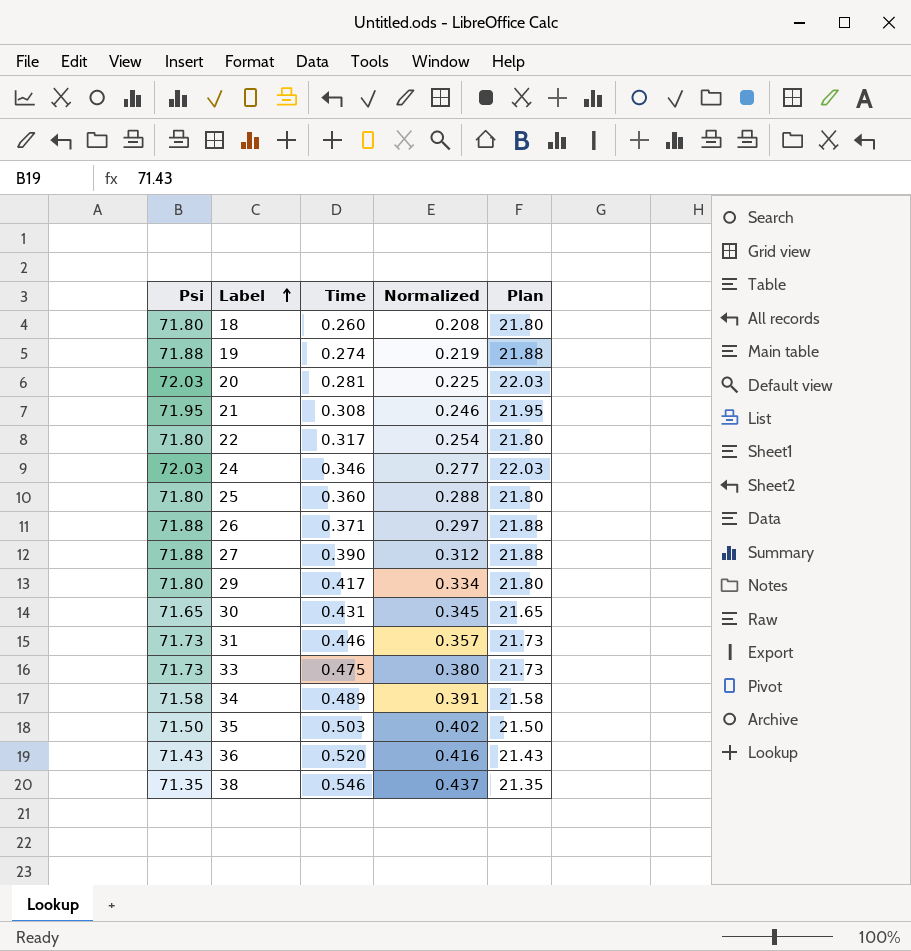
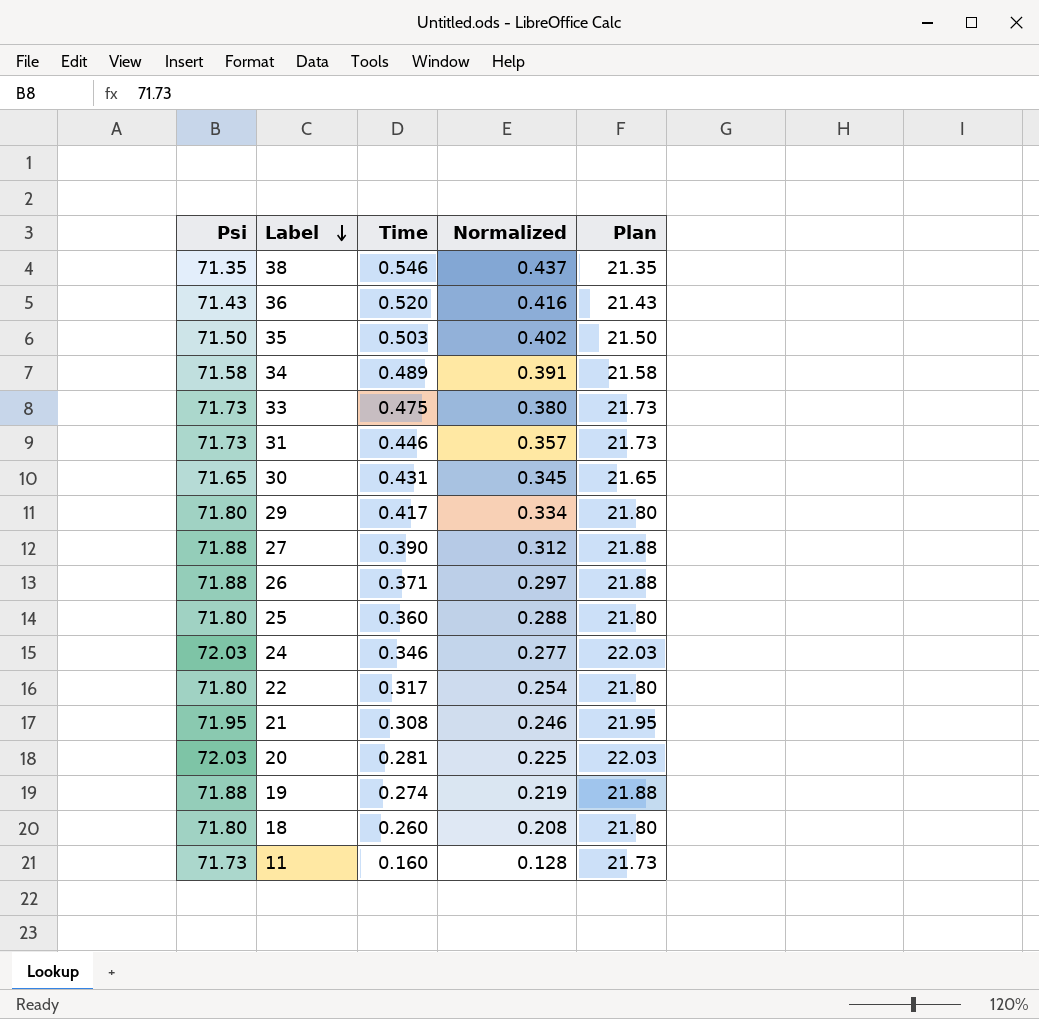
row order: Label ascending -> Label descending
row 11: none -> 71.73 | 0.160 | 0.128 | 21.73

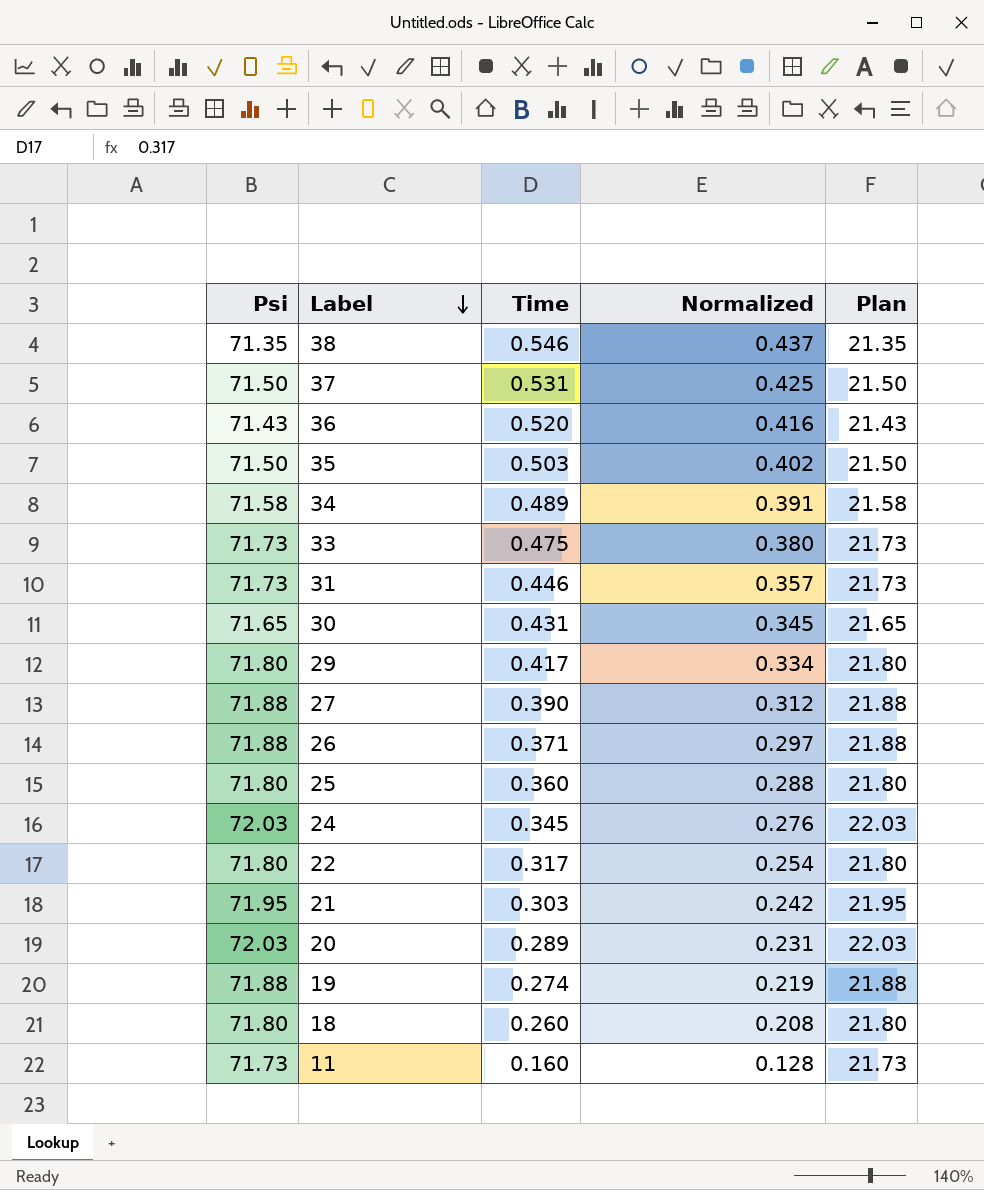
row 37: none -> 71.50 | 0.531 | 0.425 | 21.50
24 | Time: 0.346 -> 0.345
24 | Normalized: 0.277 -> 0.276
21 | Time: 0.308 -> 0.303
21 | Normalized: 0.246 -> 0.242
20 | Time: 0.281 -> 0.289
20 | Normalized: 0.225 -> 0.231

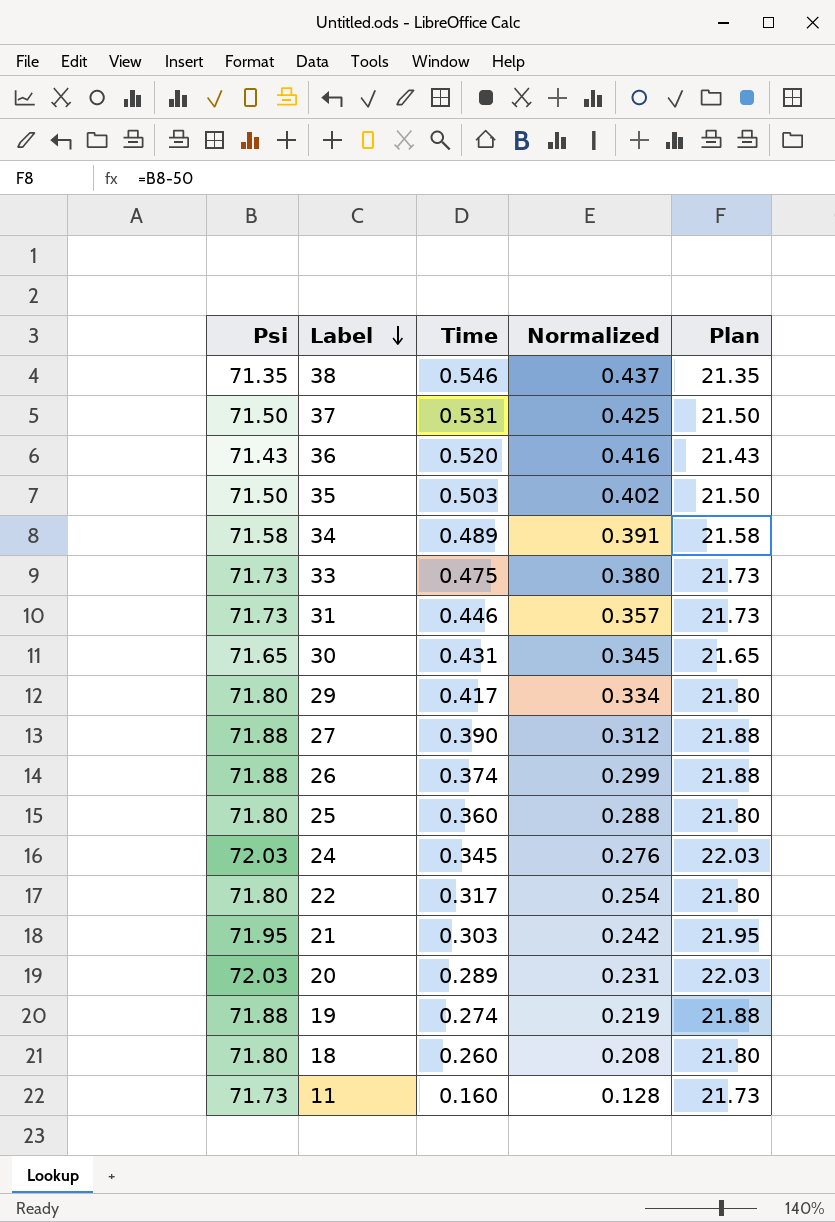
26 | Time: 0.371 -> 0.374
26 | Normalized: 0.297 -> 0.299

